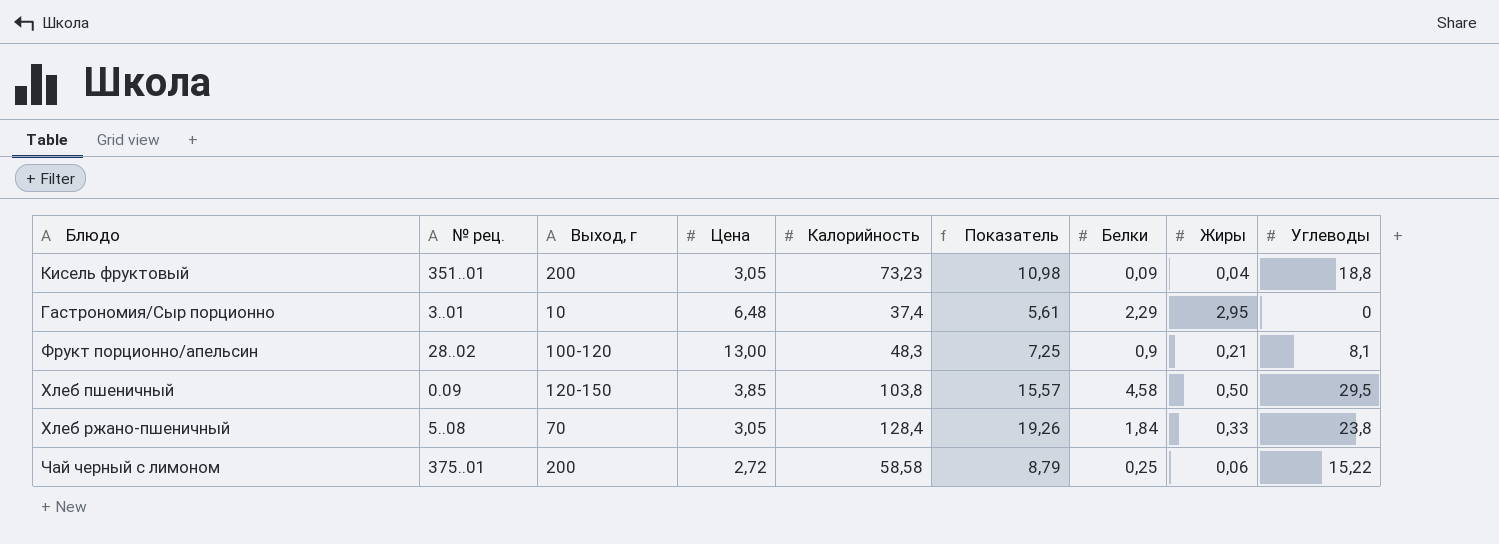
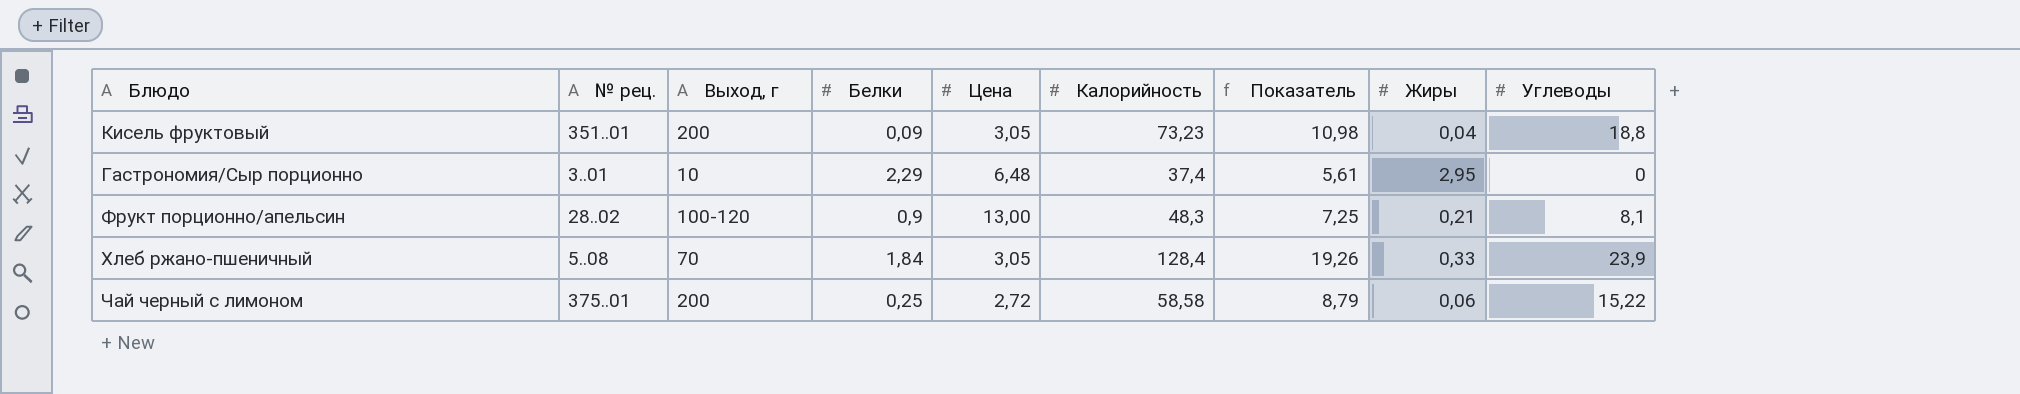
column Белки | position: 7 -> 4
row Хлеб пшеничный: 0.09 | 120-150 | 3,85 | 103,8 | 15,57 | 4,58 | 0,50 | 29,5 -> none
Хлеб ржано-пшеничный | Углеводы: 23,8 -> 23,9

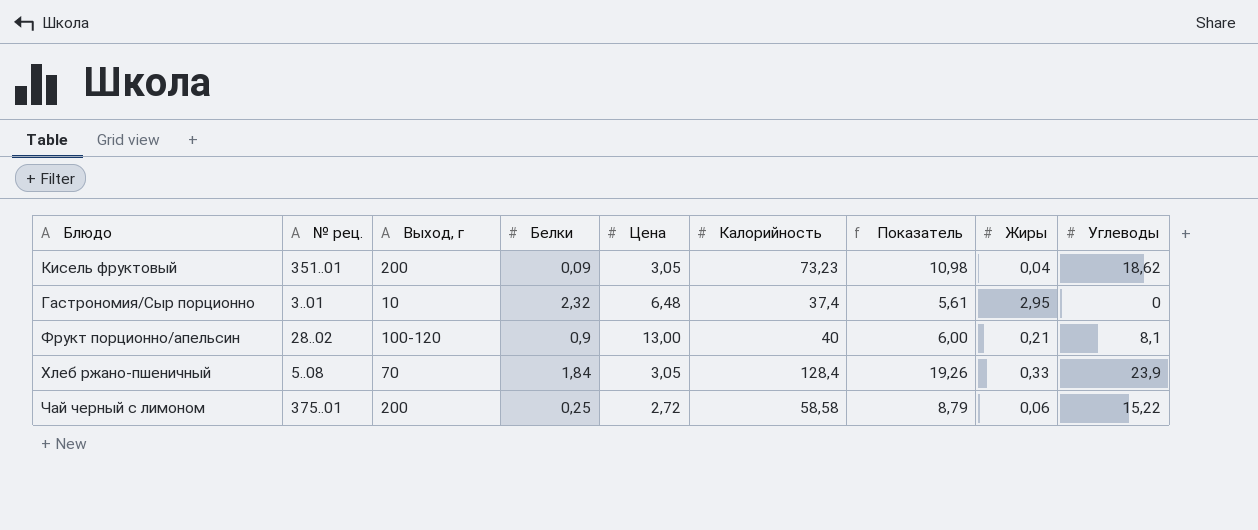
Кисель фруктовый | Углеводы: 18,8 -> 18,62
Гастрономия/Сыр порционно | Белки: 2,29 -> 2,32
Фрукт порционно/апельсин | Калорийность: 48,3 -> 40
Фрукт порционно/апельсин | Показатель: 7,25 -> 6,00

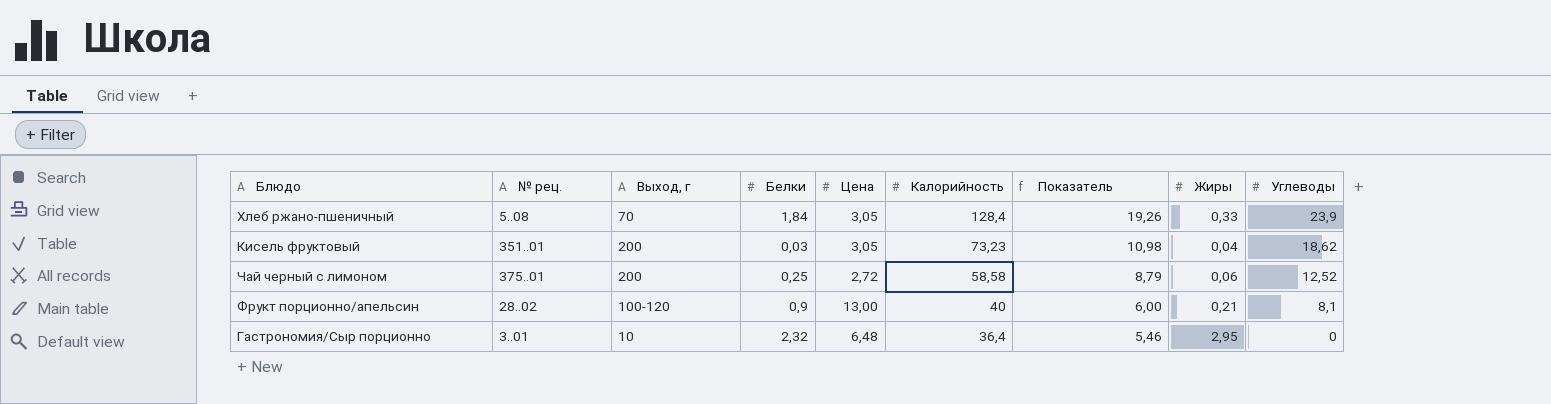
row order: none -> Калорийность descending
Кисель фруктовый | Белки: 0,09 -> 0,03
Чай черный с лимоном | Углеводы: 15,22 -> 12,52
Гастрономия/Сыр порционно | Калорийность: 37,4 -> 36,4
Гастрономия/Сыр порционно | Показатель: 5,61 -> 5,46

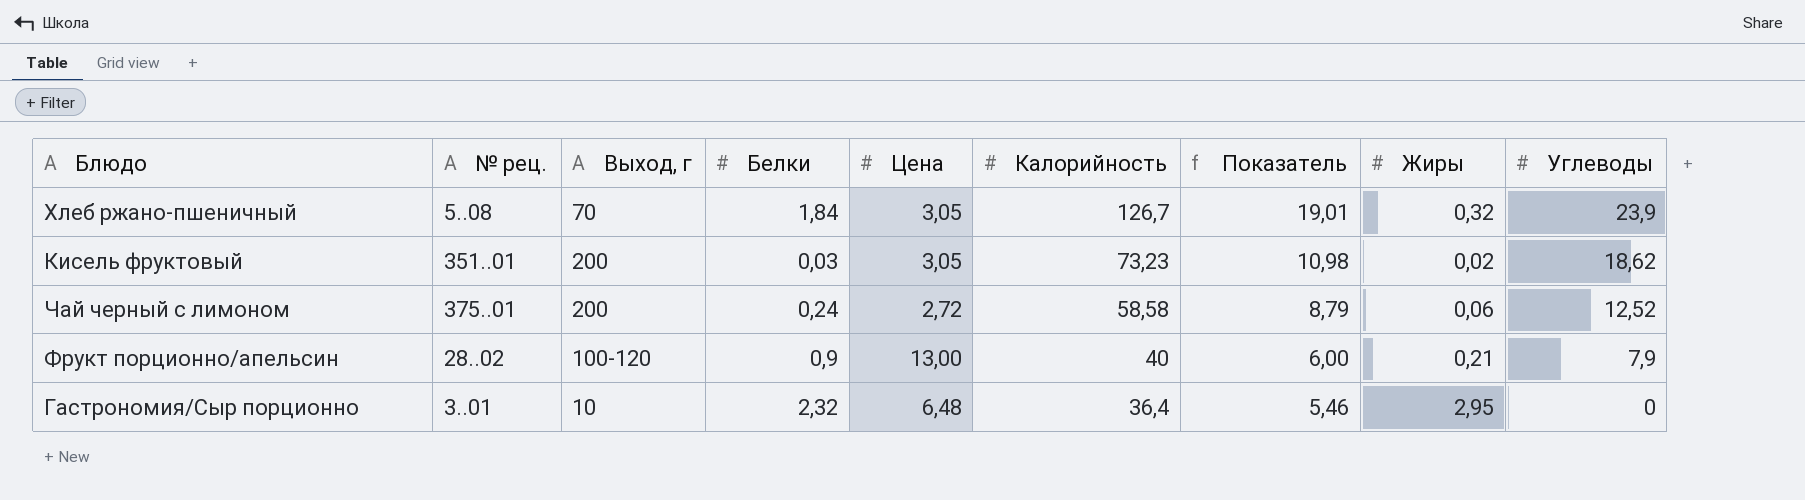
Хлеб ржано-пшеничный | Калорийность: 128,4 -> 126,7
Хлеб ржано-пшеничный | Показатель: 19,26 -> 19,01
Хлеб ржано-пшеничный | Жиры: 0,33 -> 0,32
Кисель фруктовый | Жиры: 0,04 -> 0,02
Чай черный с лимоном | Белки: 0,25 -> 0,24
Фрукт порционно/апельсин | Углеводы: 8,1 -> 7,9

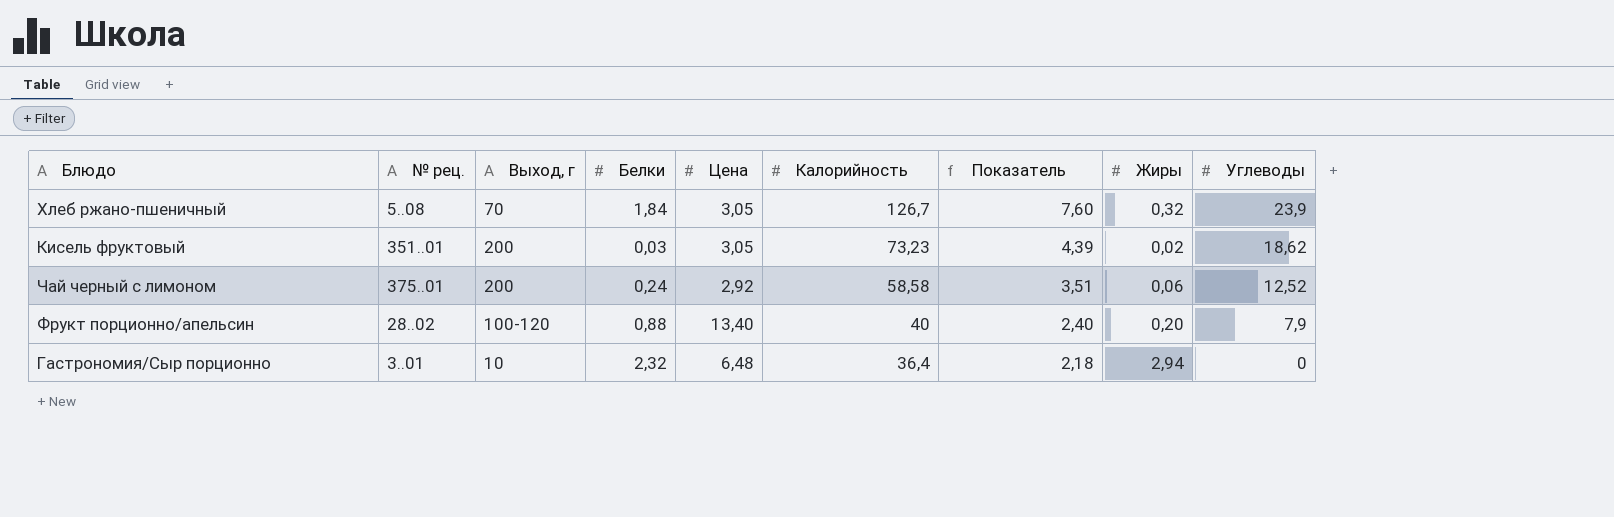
column Показатель | formula: [Калорийность] * 0,15 -> [Калорийность] * 0,06
Чай черный с лимоном | Цена: 2,72 -> 2,92
Фрукт порционно/апельсин | Белки: 0,9 -> 0,88
Фрукт порционно/апельсин | Цена: 13,00 -> 13,40
Фрукт порционно/апельсин | Жиры: 0,21 -> 0,20
Гастрономия/Сыр порционно | Жиры: 2,95 -> 2,94

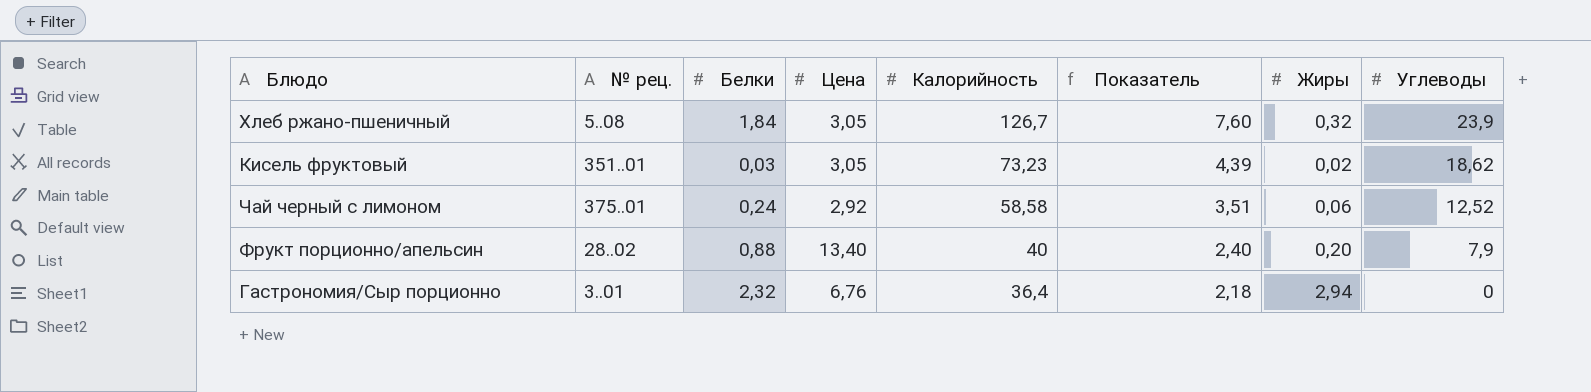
column Выход, г | position: 3 -> none
Гастрономия/Сыр порционно | Цена: 6,48 -> 6,76

